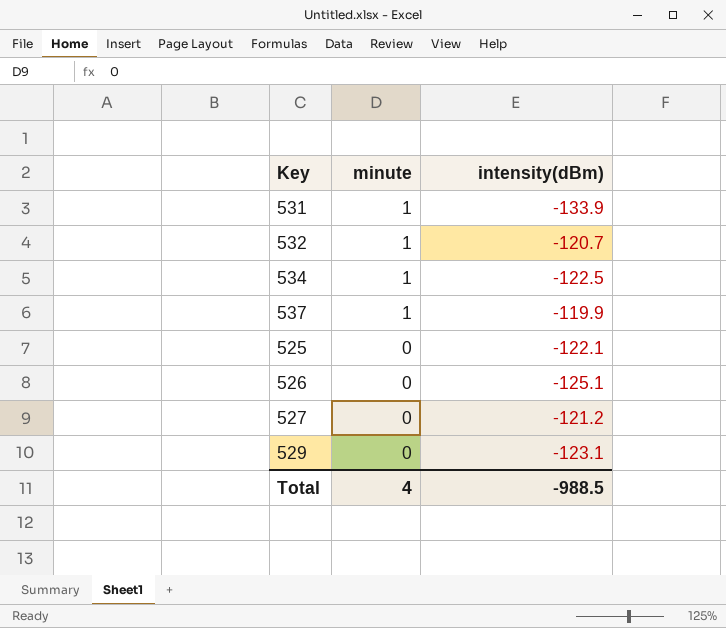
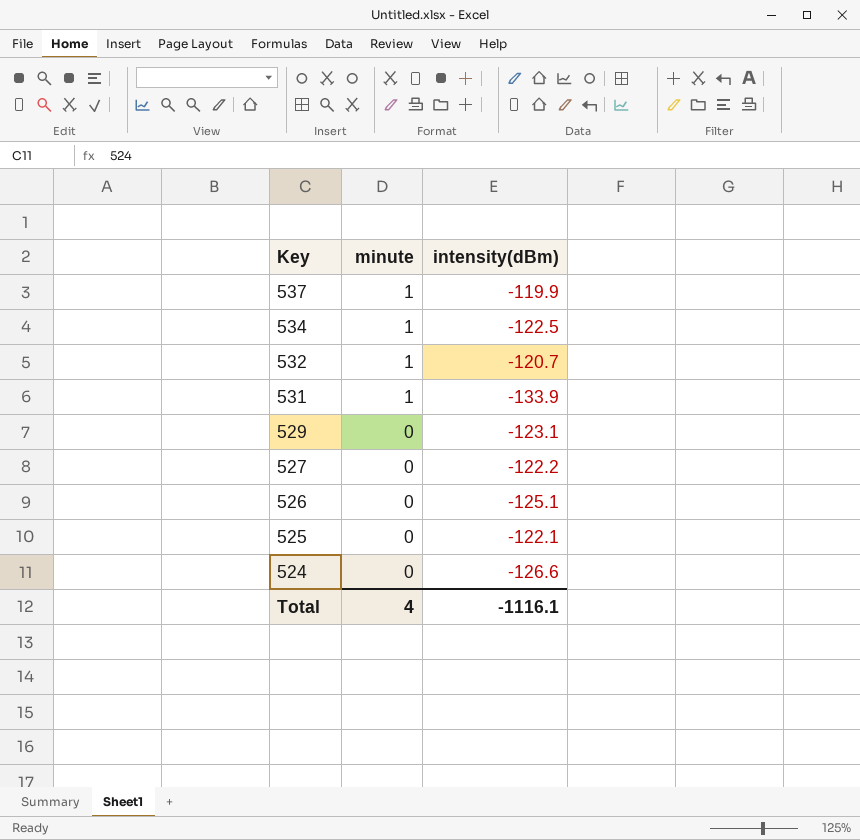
row order: minute descending -> Key descending
527 | intensity(dBm): -121.2 -> -122.2
row 524: none -> 0 | -126.6
Total | intensity(dBm): -988.5 -> -1116.1

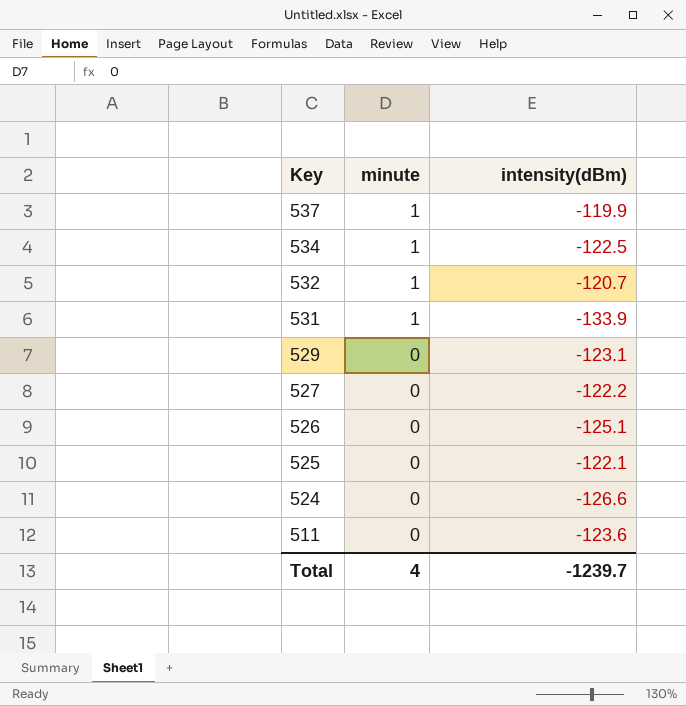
row 511: none -> 0 | -123.6
Total | intensity(dBm): -1116.1 -> -1239.7

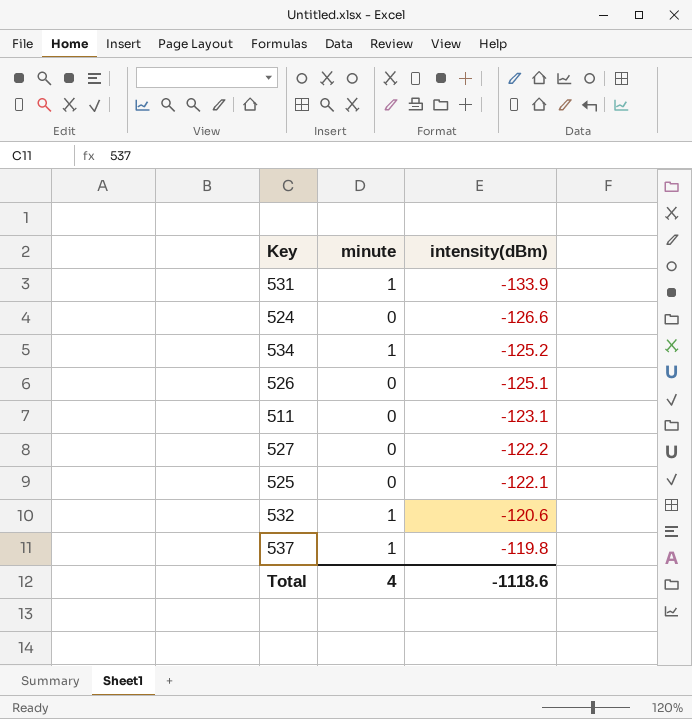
row order: Key descending -> intensity(dBm) ascending
row 529: 0 | -123.1 -> none
534 | intensity(dBm): -122.5 -> -125.2
511 | intensity(dBm): -123.6 -> -123.1
532 | intensity(dBm): -120.7 -> -120.6
537 | intensity(dBm): -119.9 -> -119.8
Total | intensity(dBm): -1239.7 -> -1118.6

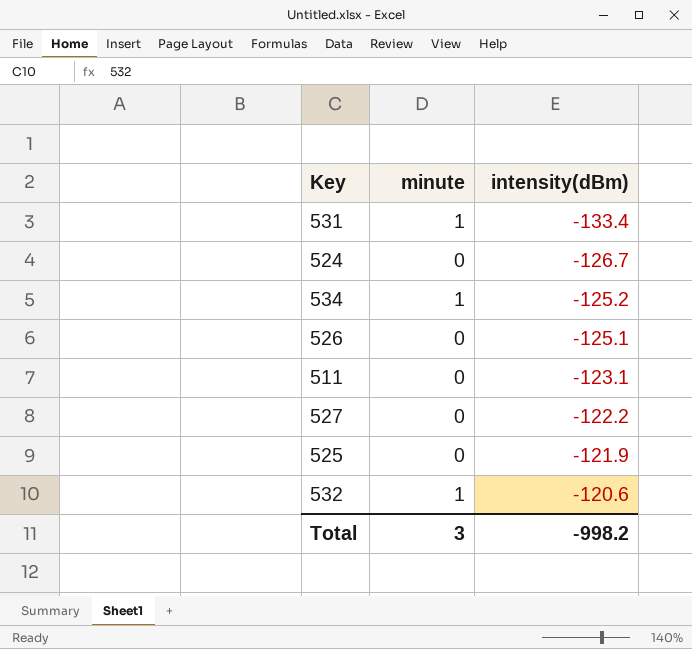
row 537: 1 | -119.8 -> none
531 | intensity(dBm): -133.9 -> -133.4
524 | intensity(dBm): -126.6 -> -126.7
525 | intensity(dBm): -122.1 -> -121.9
Total | minute: 4 -> 3
Total | intensity(dBm): -1118.6 -> -998.2

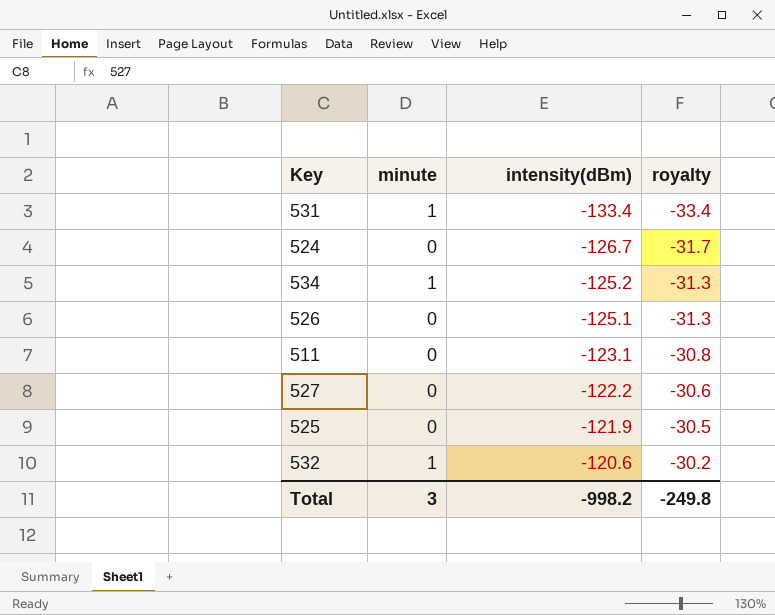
column royalty | formula: none -> [intensity(dBm)] * 0.25

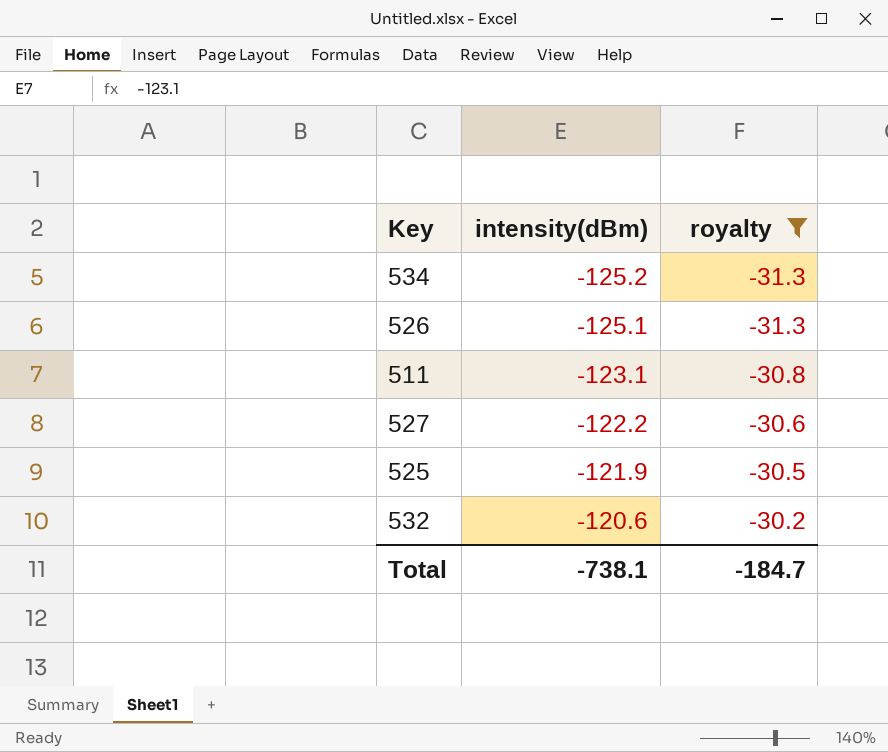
filter: none -> royalty >= -31.3
column minute | position: 2 -> none
Total | intensity(dBm): -998.2 -> -738.1
Total | royalty: -249.8 -> -184.7

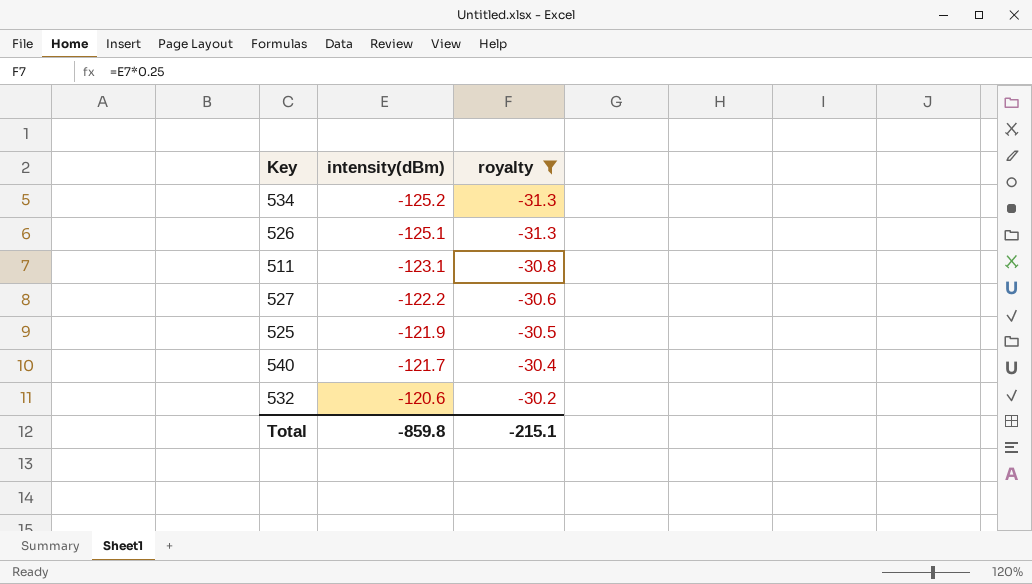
row 540: none -> -121.7 | -30.4
Total | intensity(dBm): -738.1 -> -859.8
Total | royalty: -184.7 -> -215.1

